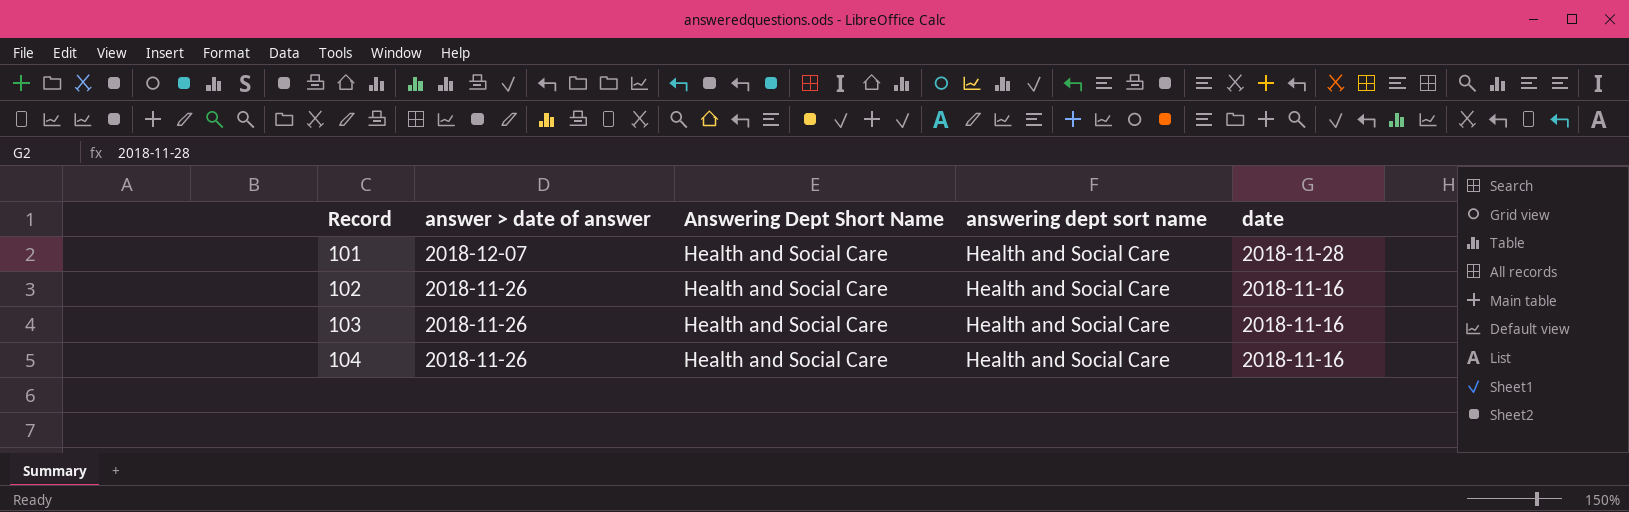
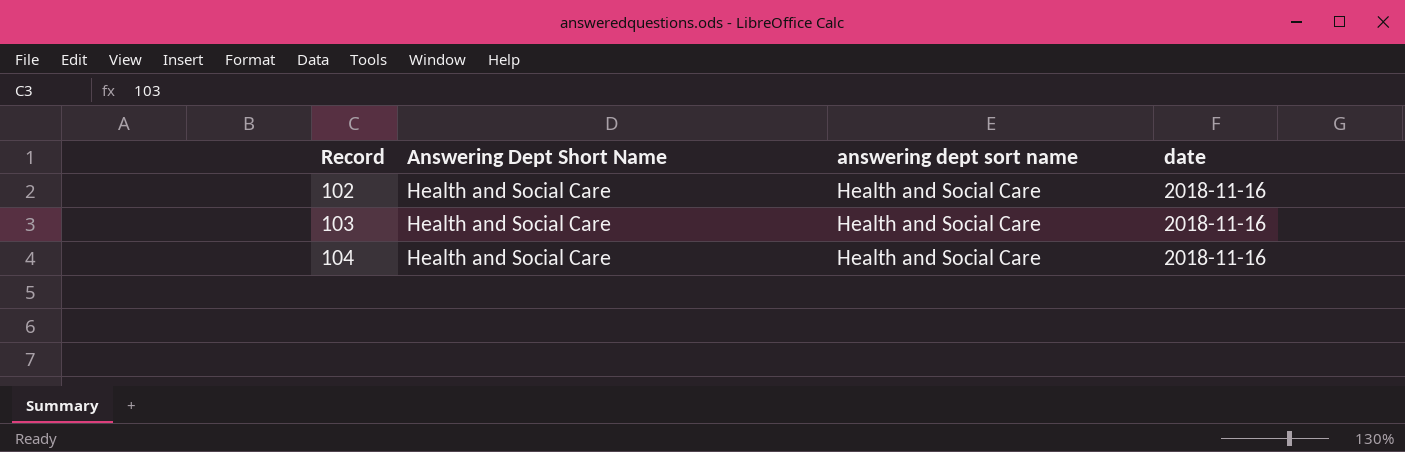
column answer > date of answer | position: 2 -> none
row 101: 2018-12-07 | Health and Social Care | Health and Social Care | 2018-11-28 -> none

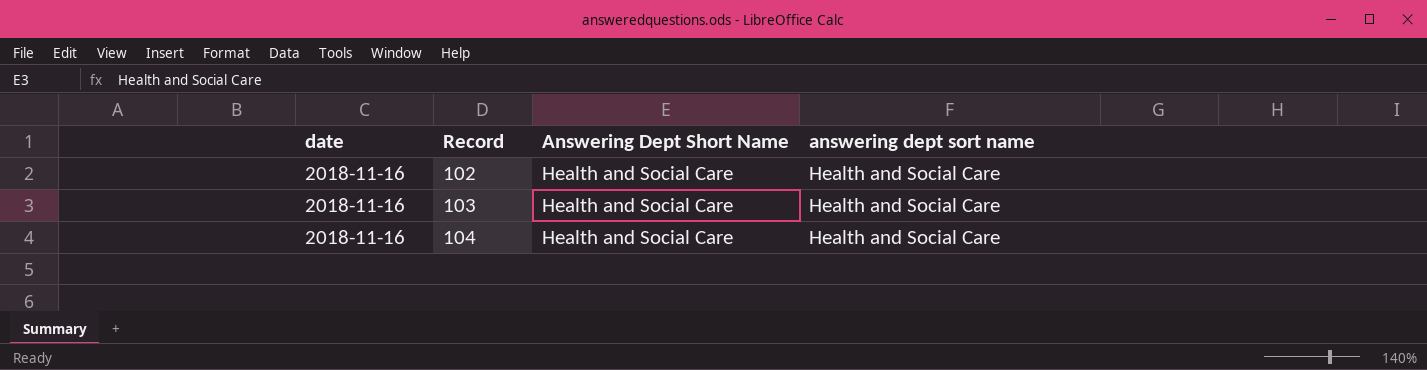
column date | position: 4 -> 1

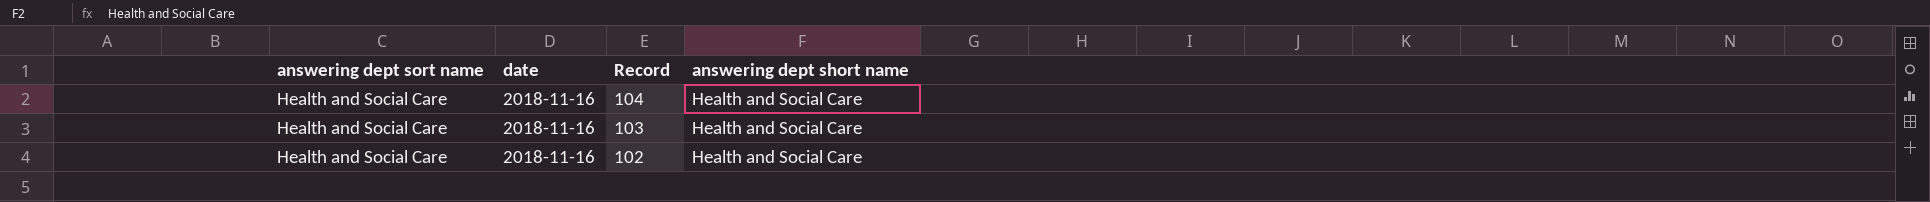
row order: Record ascending -> Record descending
column answering dept sort name | position: 4 -> 1
column name: Answering Dept Short Name -> answering dept short name

